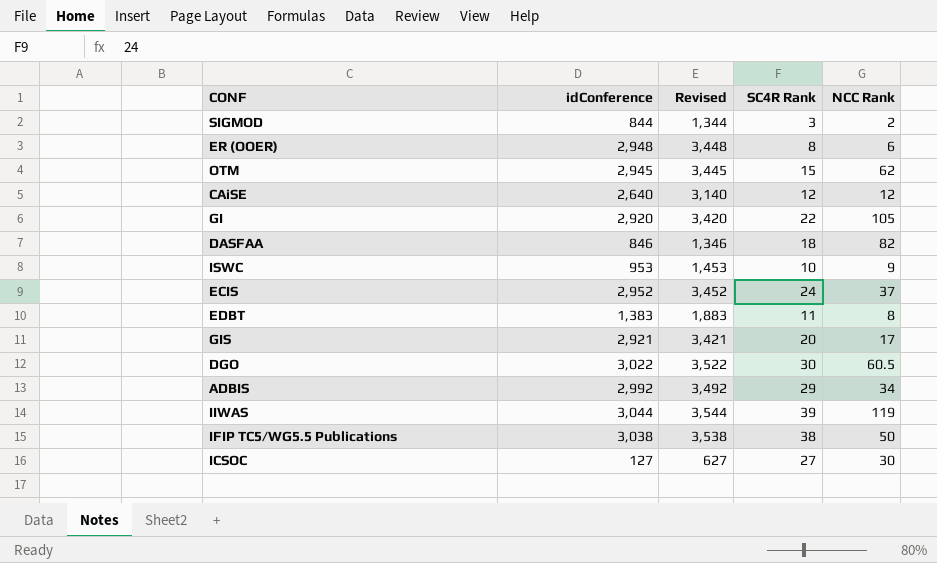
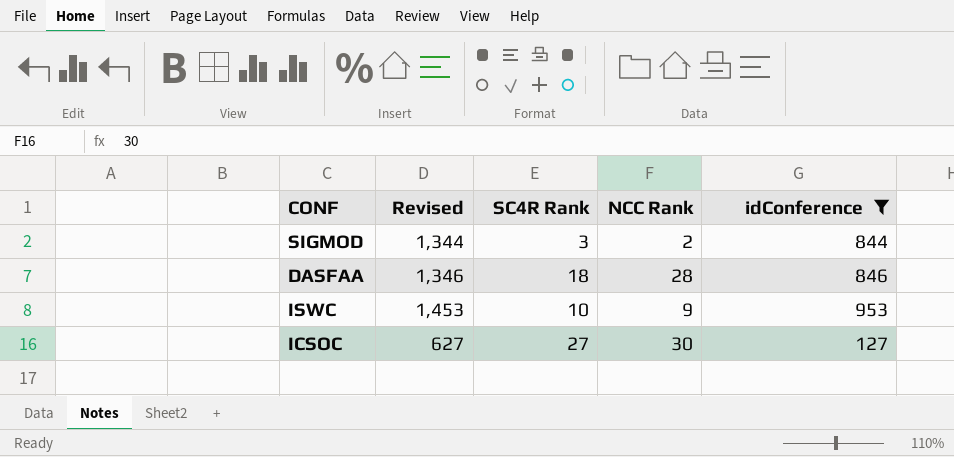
filter: none -> idConference <= 953
column idConference | position: 2 -> 5
DASFAA | NCC Rank: 82 -> 28

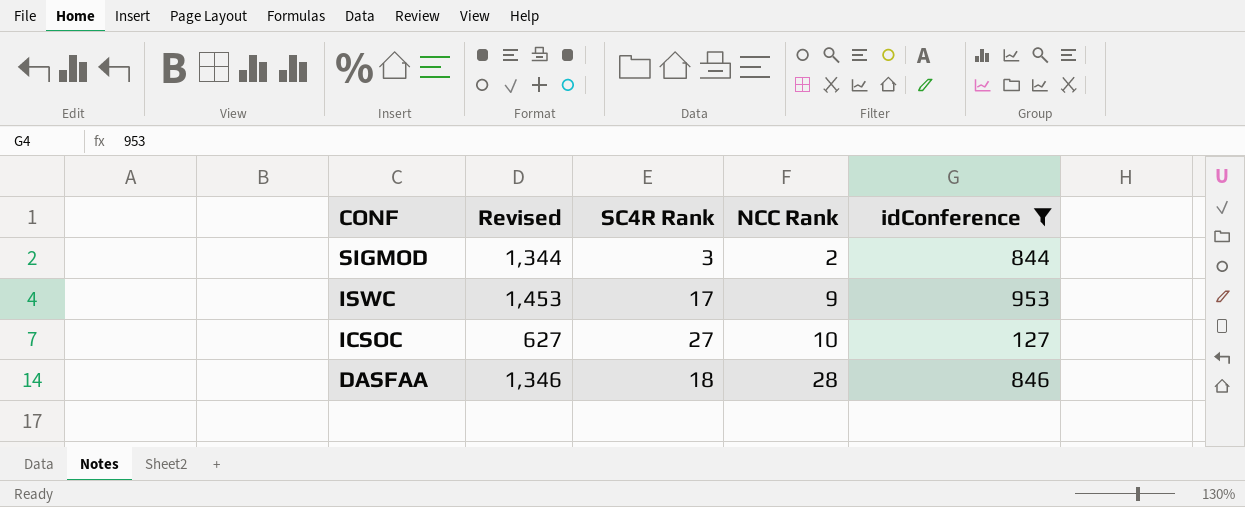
row order: none -> CONF descending
ISWC | SC4R Rank: 10 -> 17
ICSOC | NCC Rank: 30 -> 10

